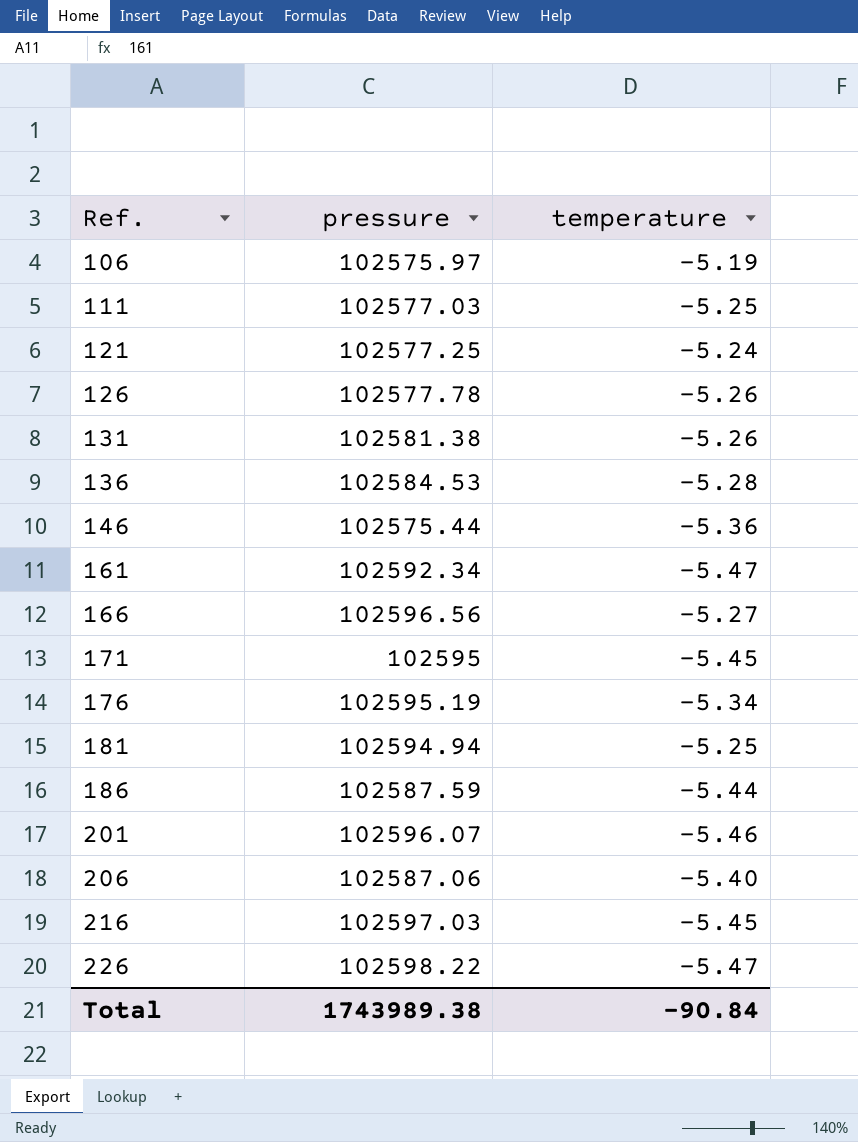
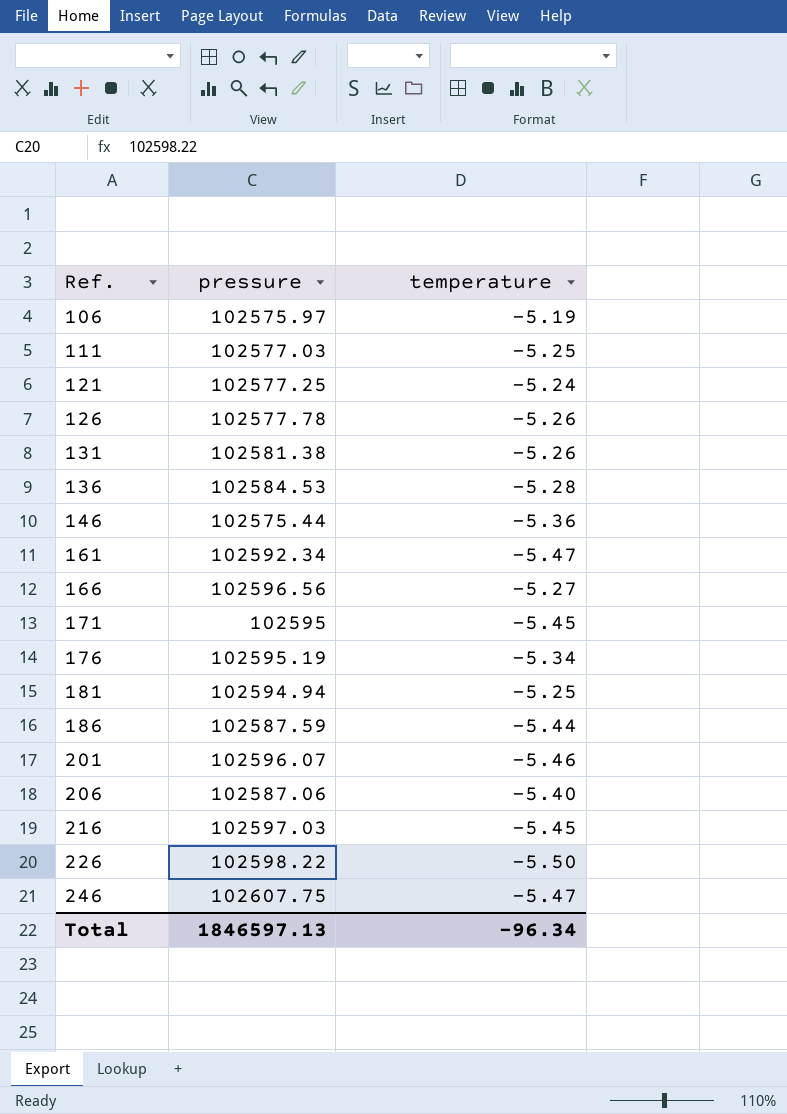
226 | temperature: -5.47 -> -5.50
row 246: none -> 102607.75 | -5.47
Total | pressure: 1743989.38 -> 1846597.13
Total | temperature: -90.84 -> -96.34

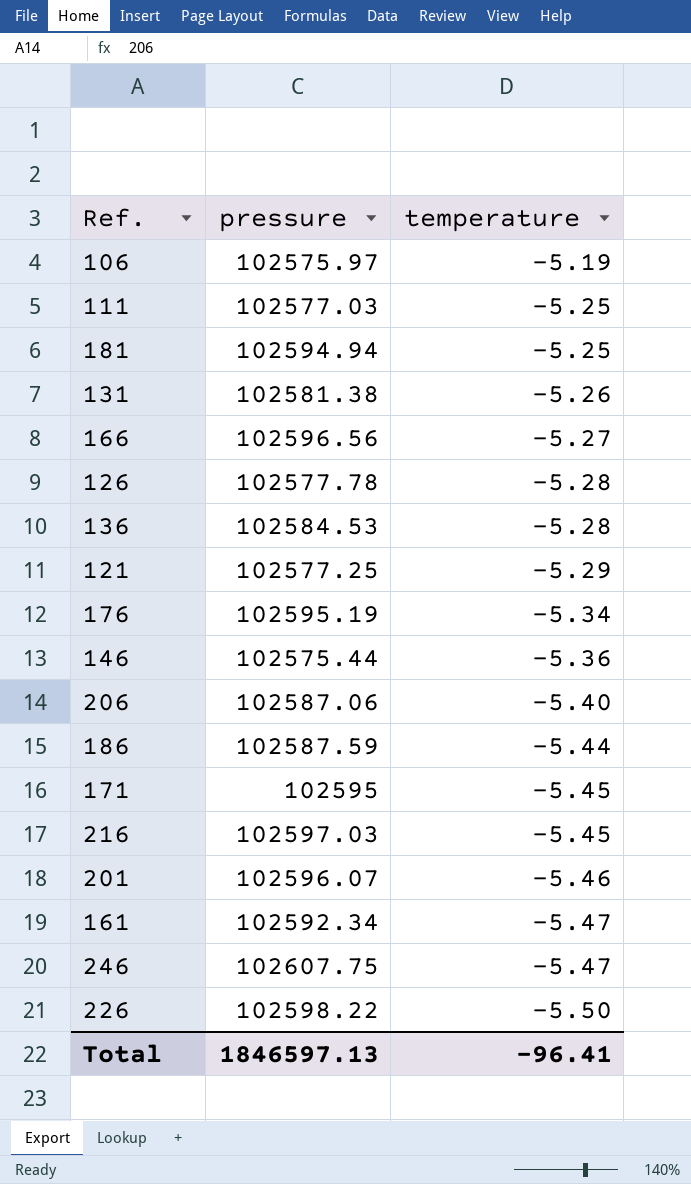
row order: Ref. ascending -> temperature descending
126 | temperature: -5.26 -> -5.28
121 | temperature: -5.24 -> -5.29
Total | temperature: -96.34 -> -96.41

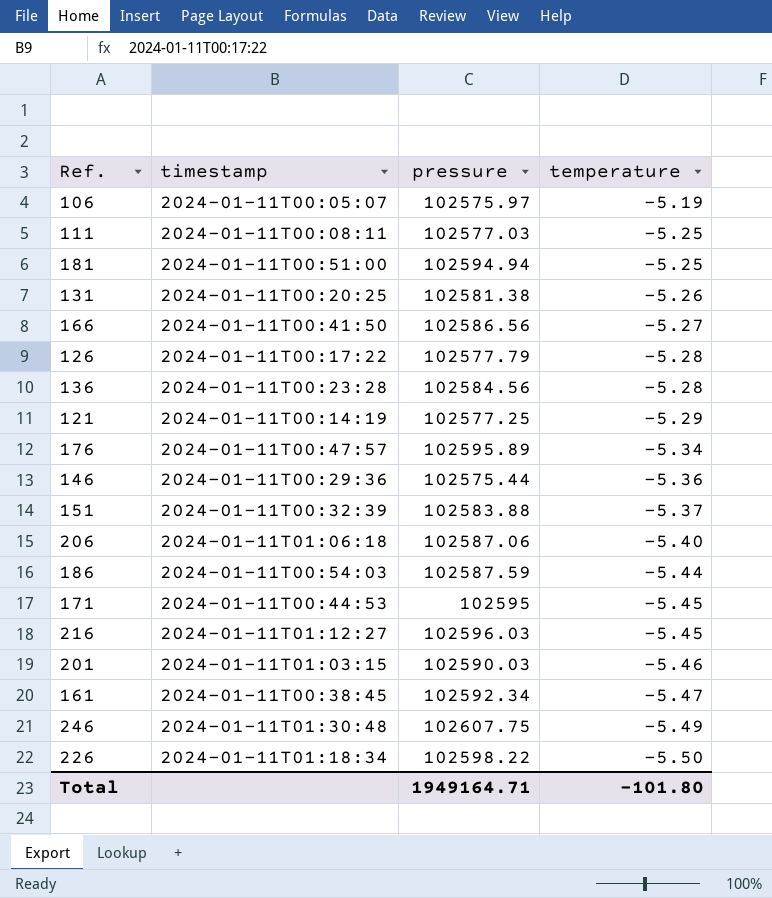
column timestamp | position: none -> 2
166 | pressure: 102596.56 -> 102586.56
126 | pressure: 102577.78 -> 102577.79
136 | pressure: 102584.53 -> 102584.56
176 | pressure: 102595.19 -> 102595.89
row 151: none -> 2024-01-11T00:32:39 | 102583.88 | -5.37
216 | pressure: 102597.03 -> 102596.03
201 | pressure: 102596.07 -> 102590.03
246 | temperature: -5.47 -> -5.49
Total | pressure: 1846597.13 -> 1949164.71
Total | temperature: -96.41 -> -101.80

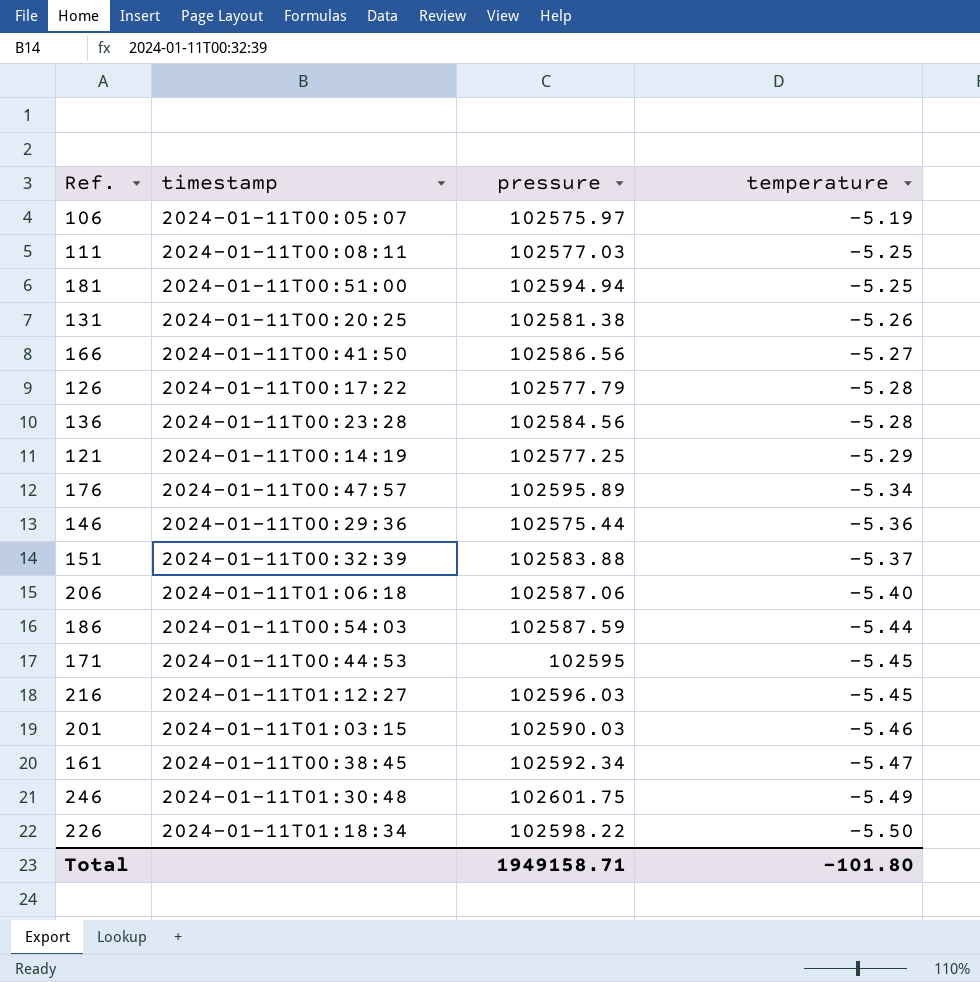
246 | pressure: 102607.75 -> 102601.75
Total | pressure: 1949164.71 -> 1949158.71

